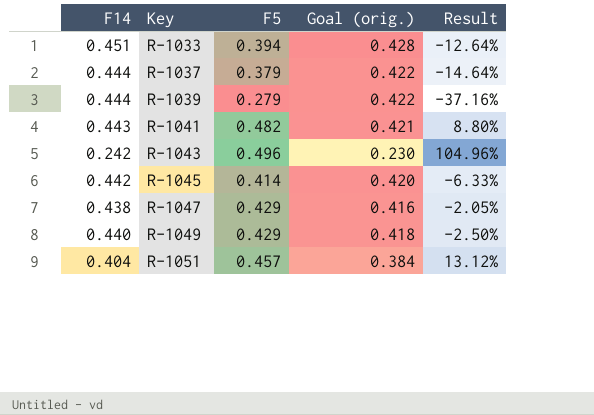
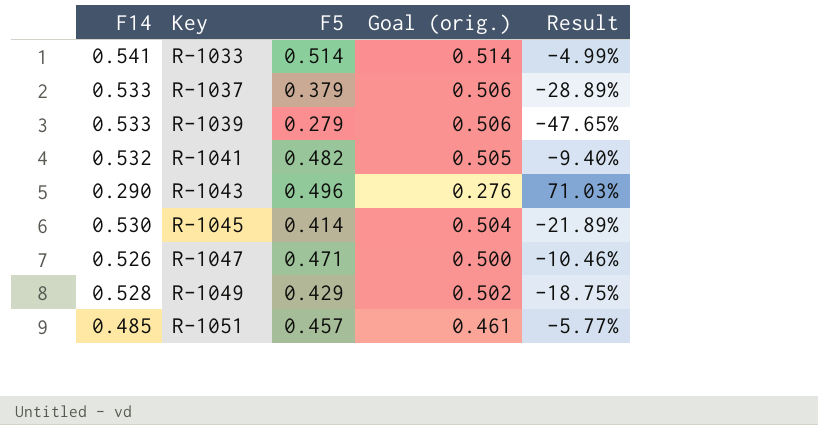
R-1033 | F14: 0.451 -> 0.541
R-1033 | F5: 0.394 -> 0.514
R-1033 | Goal (orig.): 0.428 -> 0.514
R-1033 | Result: -12.64% -> -4.99%
R-1037 | F14: 0.444 -> 0.533
R-1037 | Goal (orig.): 0.422 -> 0.506
R-1037 | Result: -14.64% -> -28.89%
R-1039 | F14: 0.444 -> 0.533
R-1039 | Goal (orig.): 0.422 -> 0.506
R-1039 | Result: -37.16% -> -47.65%
R-1041 | F14: 0.443 -> 0.532
R-1041 | Goal (orig.): 0.421 -> 0.505
R-1041 | Result: 8.80% -> -9.40%
R-1043 | F14: 0.242 -> 0.290
R-1043 | Goal (orig.): 0.230 -> 0.276
R-1043 | Result: 104.96% -> 71.03%
R-1045 | F14: 0.442 -> 0.530
R-1045 | Goal (orig.): 0.420 -> 0.504
R-1045 | Result: -6.33% -> -21.89%
R-1047 | F14: 0.438 -> 0.526
R-1047 | F5: 0.429 -> 0.471
R-1047 | Goal (orig.): 0.416 -> 0.500
R-1047 | Result: -2.05% -> -10.46%
R-1049 | F14: 0.440 -> 0.528
R-1049 | Goal (orig.): 0.418 -> 0.502
R-1049 | Result: -2.50% -> -18.75%
R-1051 | F14: 0.404 -> 0.485
R-1051 | Goal (orig.): 0.384 -> 0.461
R-1051 | Result: 13.12% -> -5.77%

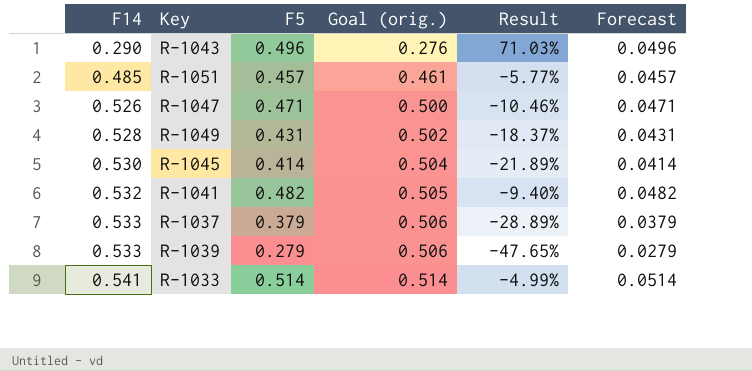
row order: Key ascending -> F14 ascending
column Forecast | formula: none -> [F5] * 0.1
R-1049 | F5: 0.429 -> 0.431
R-1049 | Result: -18.75% -> -18.37%

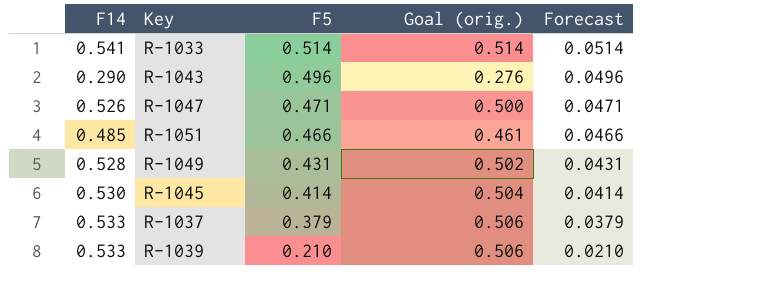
row order: F14 ascending -> F5 descending
column Result | formula: ([F5] - [F14]) / [F14] -> none
row R-1041: 0.532 | 0.482 | 0.505 | -9.40% | 0.0482 -> none
R-1051 | F5: 0.457 -> 0.466
R-1051 | Forecast: 0.0457 -> 0.0466
R-1039 | F5: 0.279 -> 0.210
R-1039 | Forecast: 0.0279 -> 0.0210

